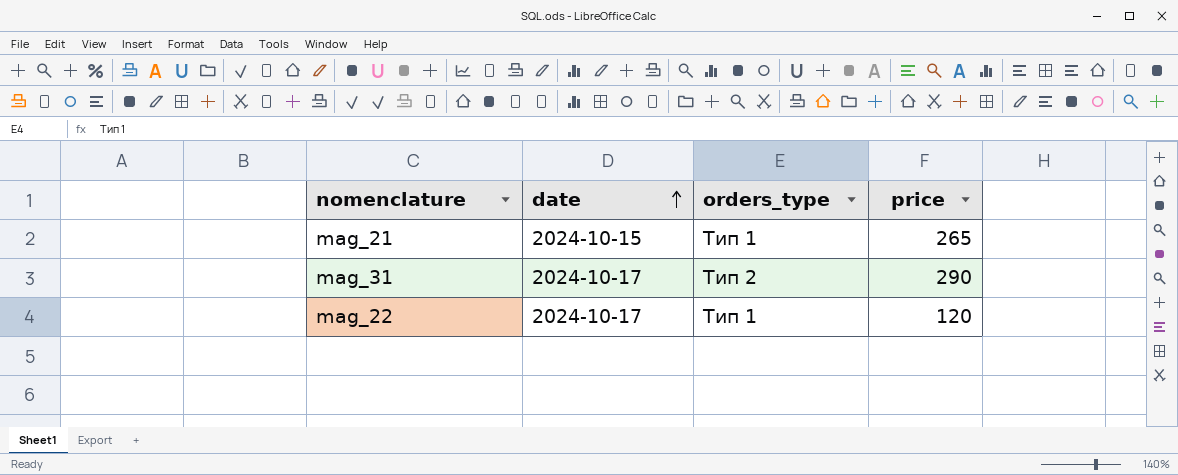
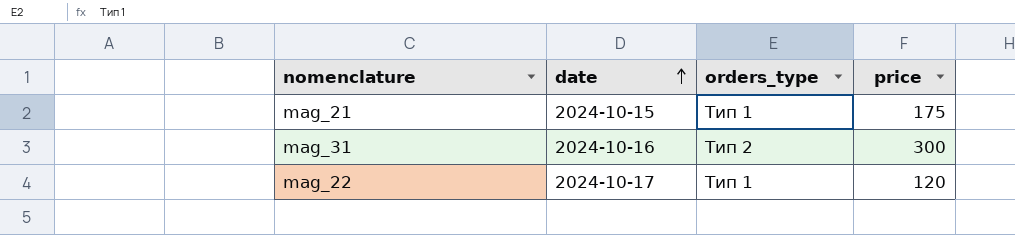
mag_21 | price: 265 -> 175
mag_31 | date: 2024-10-17 -> 2024-10-16
mag_31 | price: 290 -> 300

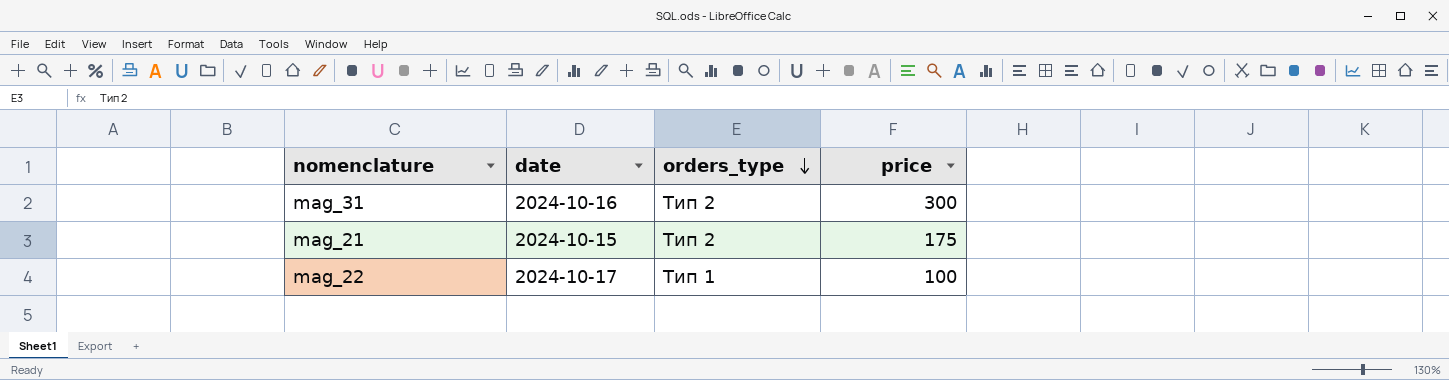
row order: date ascending -> orders_type descending
mag_21 | orders_type: Тип 1 -> Тип 2
mag_22 | price: 120 -> 100

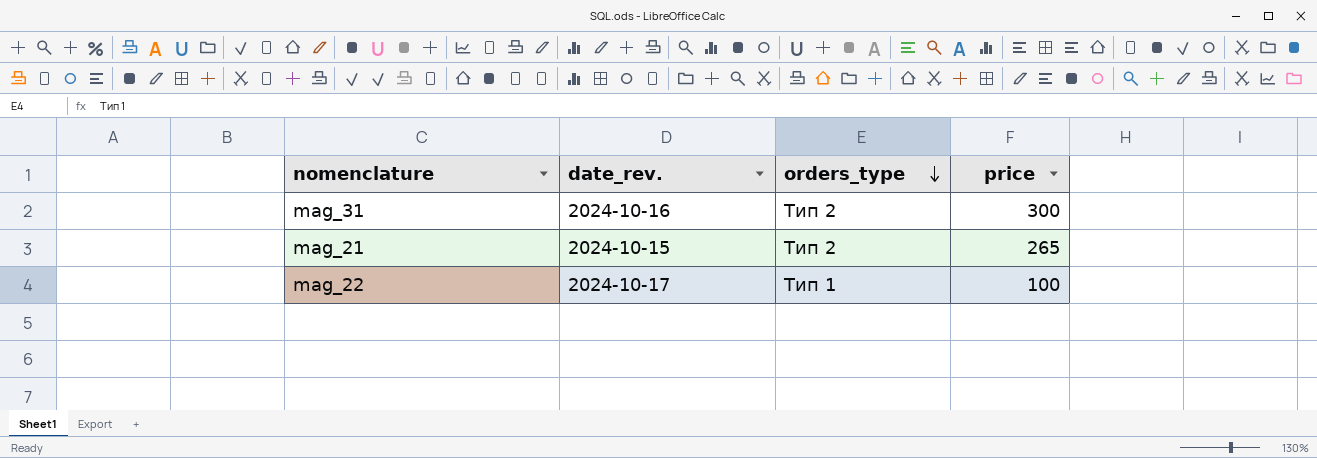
column name: date -> date_rev.
mag_21 | price: 175 -> 265

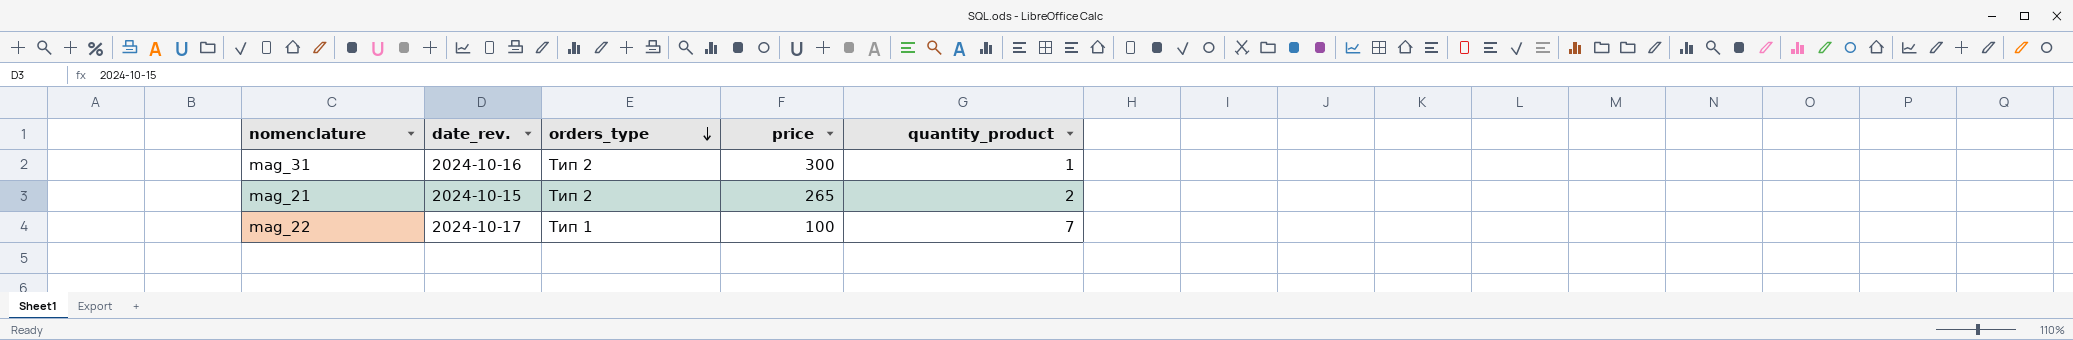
column quantity_product | position: none -> 5

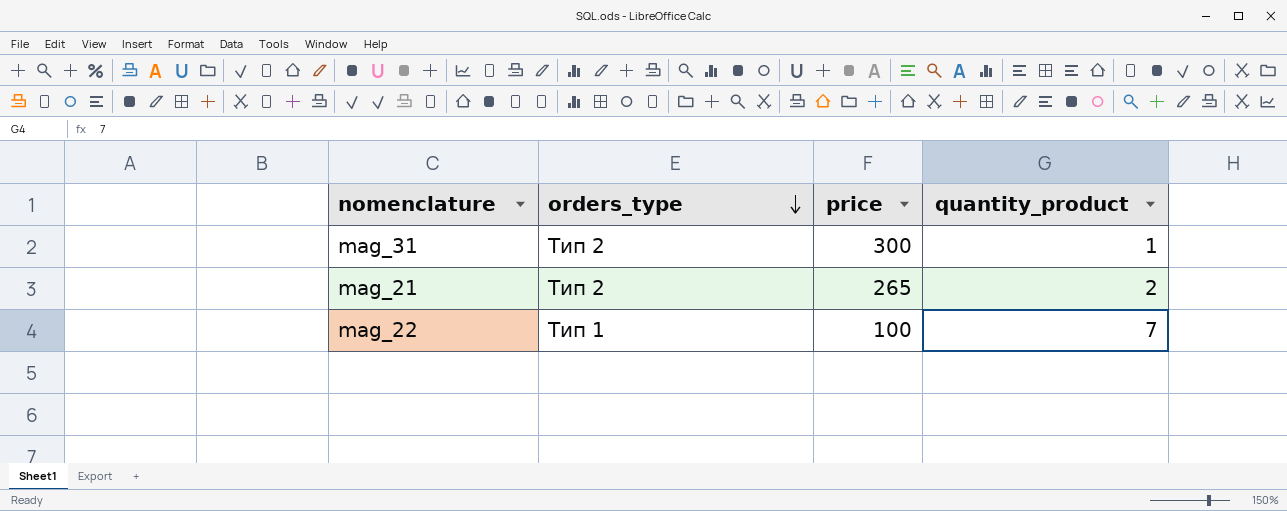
column date_rev. | position: 2 -> none

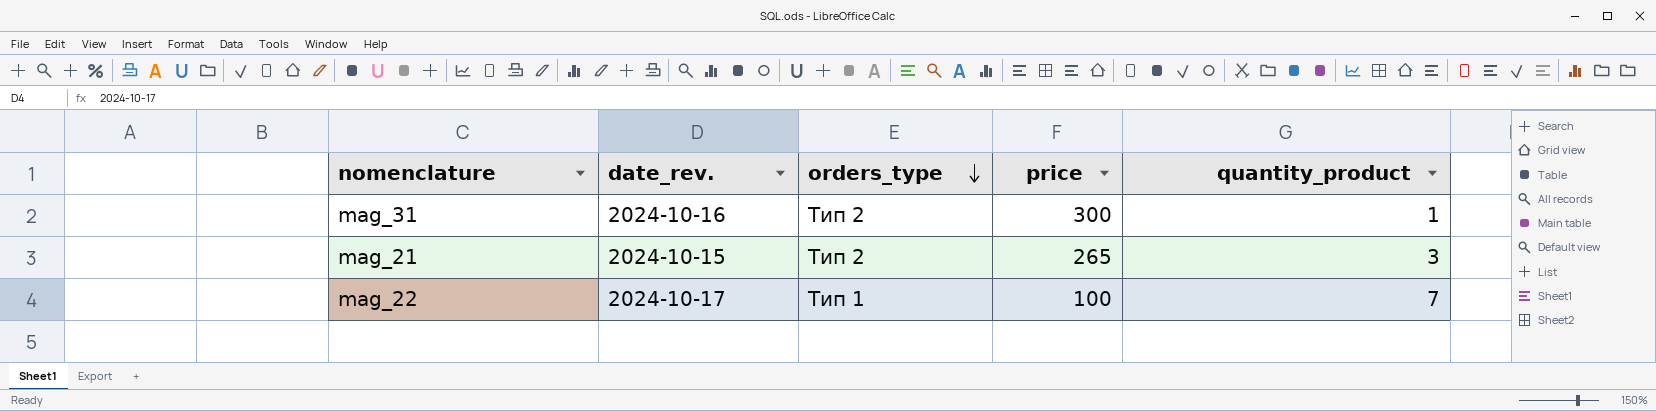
column date_rev. | position: none -> 2
mag_21 | quantity_product: 2 -> 3

